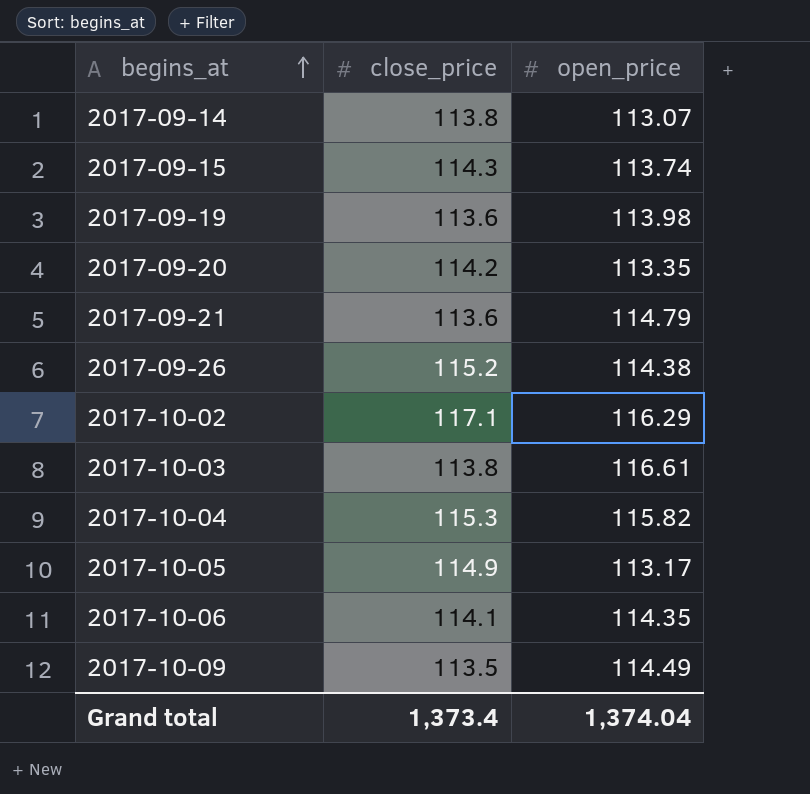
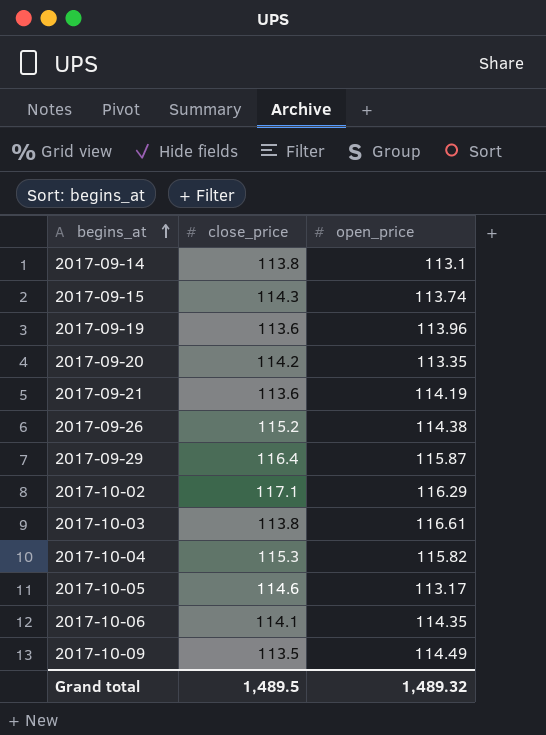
2017-09-14 | open_price: 113.07 -> 113.1
2017-09-19 | open_price: 113.98 -> 113.96
2017-09-21 | open_price: 114.79 -> 114.19
row 2017-09-29: none -> 116.4 | 115.87
2017-10-05 | close_price: 114.9 -> 114.6
Grand total | close_price: 1,373.4 -> 1,489.5
Grand total | open_price: 1,374.04 -> 1,489.32

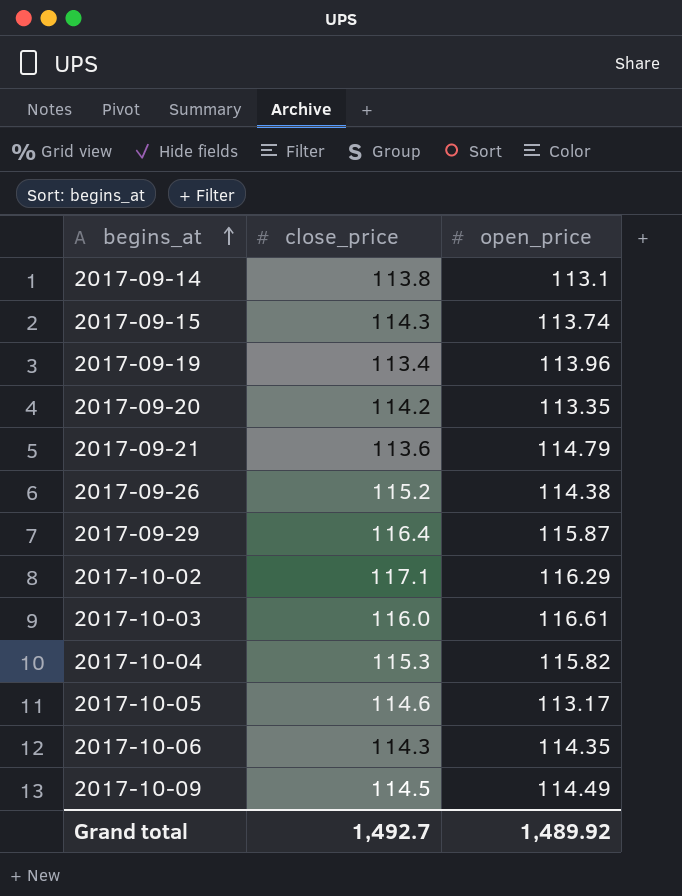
2017-09-19 | close_price: 113.6 -> 113.4
2017-09-21 | open_price: 114.19 -> 114.79
2017-10-03 | close_price: 113.8 -> 116.0
2017-10-06 | close_price: 114.1 -> 114.3
2017-10-09 | close_price: 113.5 -> 114.5
Grand total | close_price: 1,489.5 -> 1,492.7
Grand total | open_price: 1,489.32 -> 1,489.92

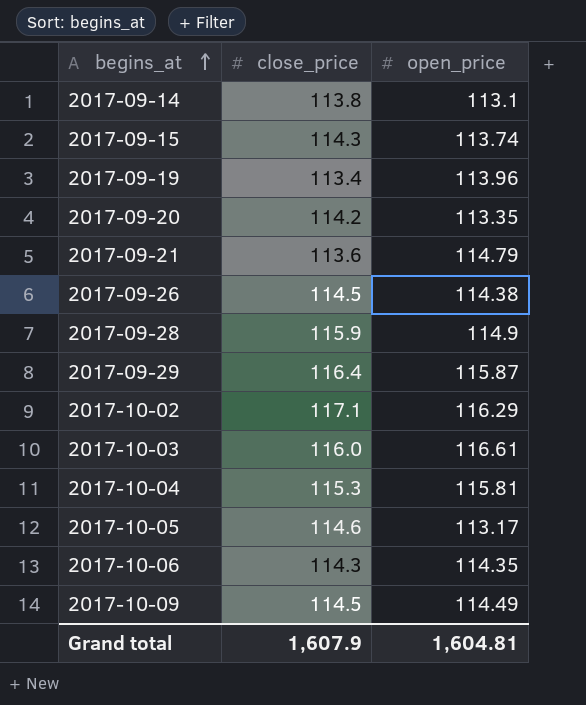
2017-09-26 | close_price: 115.2 -> 114.5
row 2017-09-28: none -> 115.9 | 114.9
2017-10-04 | open_price: 115.82 -> 115.81
Grand total | close_price: 1,492.7 -> 1,607.9
Grand total | open_price: 1,489.92 -> 1,604.81

